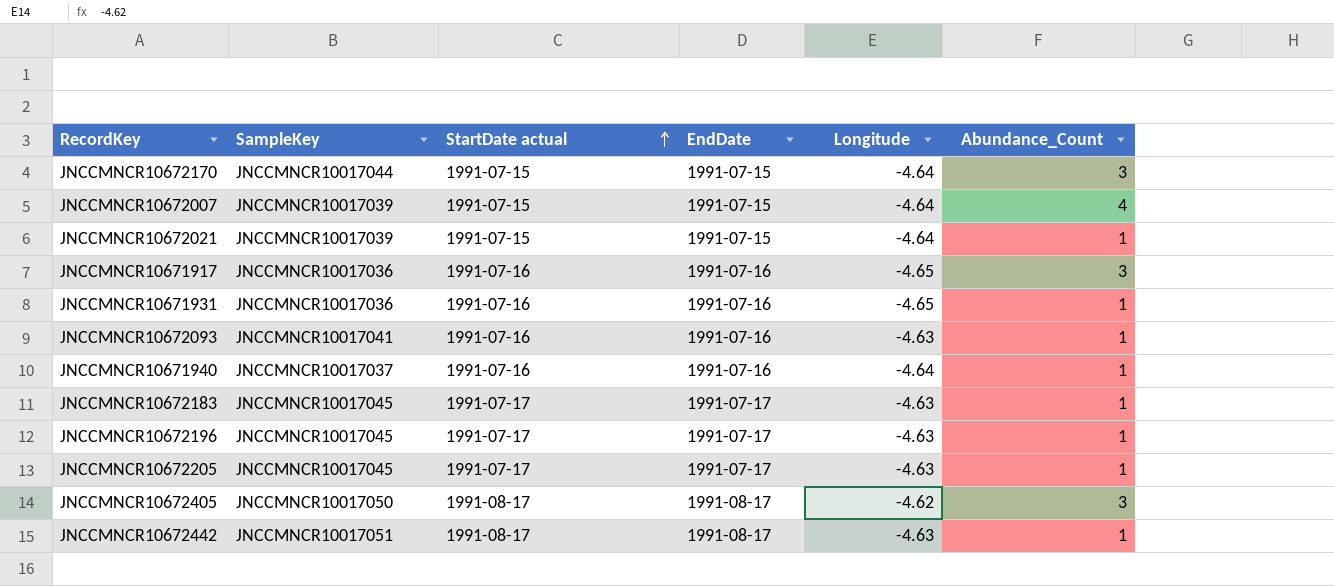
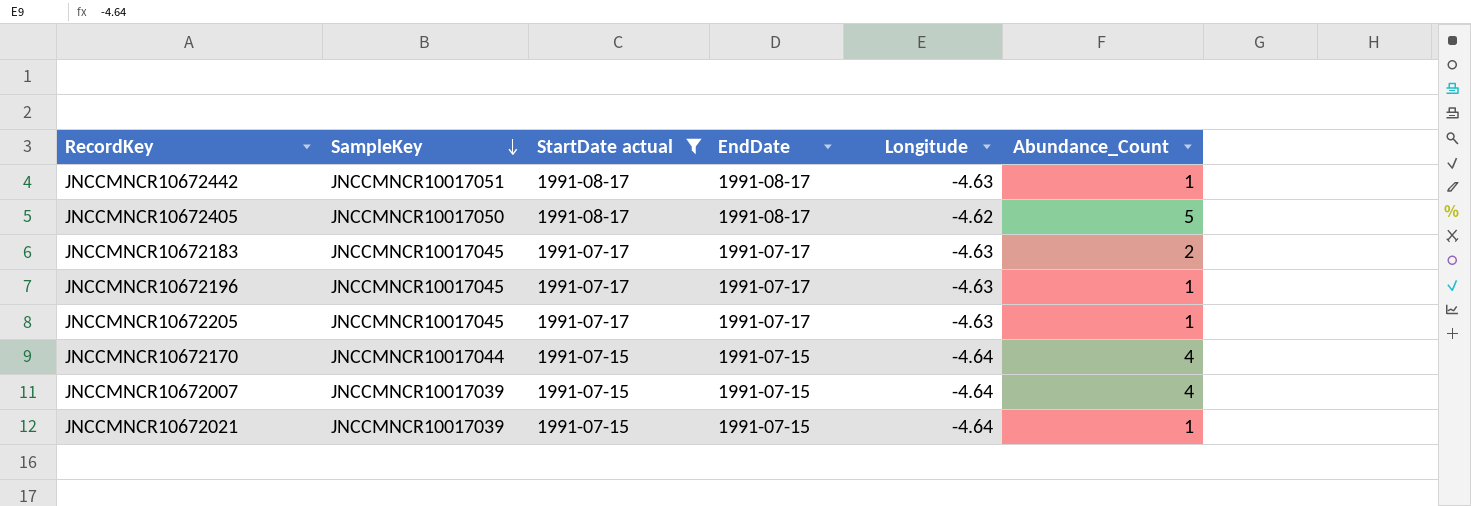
filter: none -> StartDate actual != 1991-07-16
row order: StartDate actual ascending -> SampleKey descending
JNCCMNCR10672405 | Abundance_Count: 3 -> 5
JNCCMNCR10672183 | Abundance_Count: 1 -> 2
JNCCMNCR10672170 | Abundance_Count: 3 -> 4

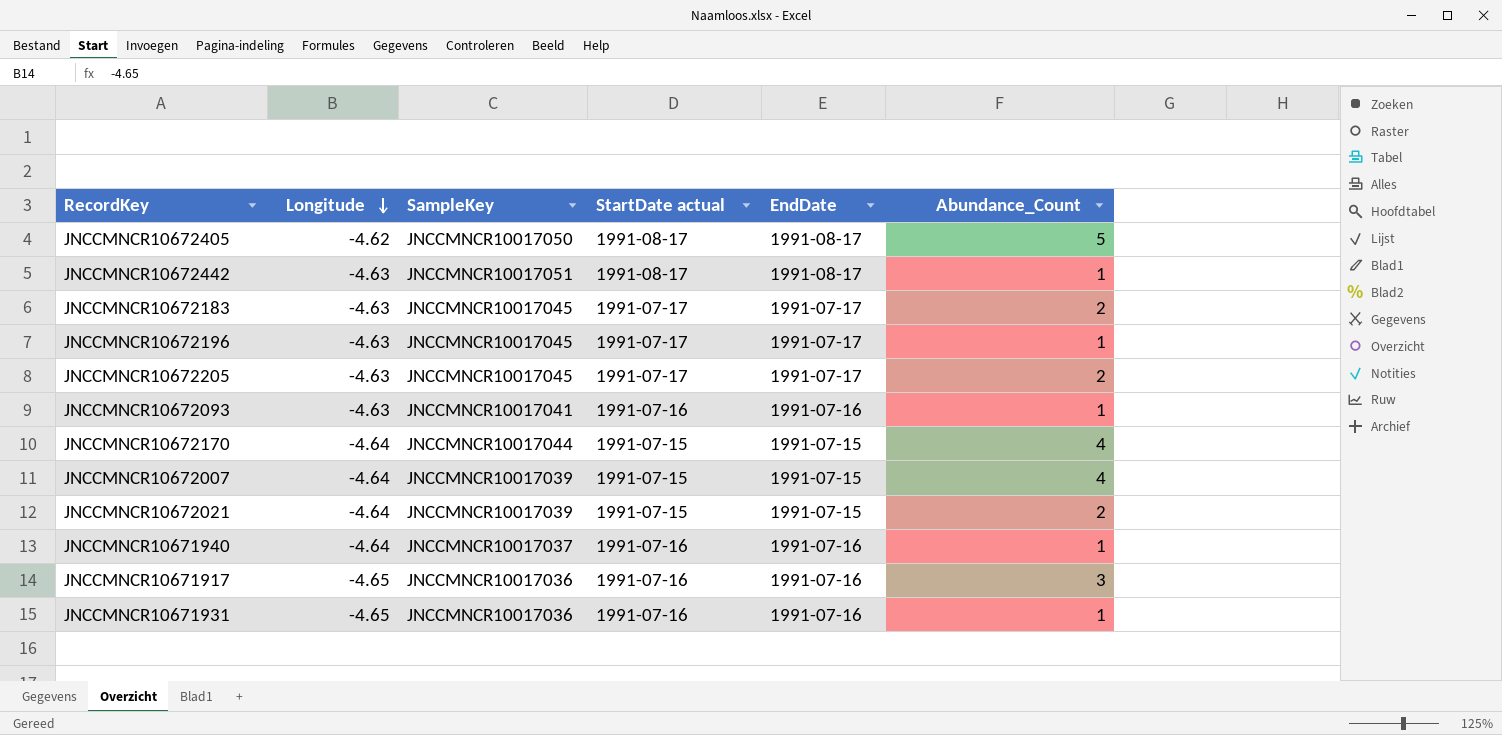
filter: StartDate actual != 1991-07-16 -> none
row order: SampleKey descending -> Longitude descending
column Longitude | position: 5 -> 2
JNCCMNCR10672205 | Abundance_Count: 1 -> 2
JNCCMNCR10672021 | Abundance_Count: 1 -> 2

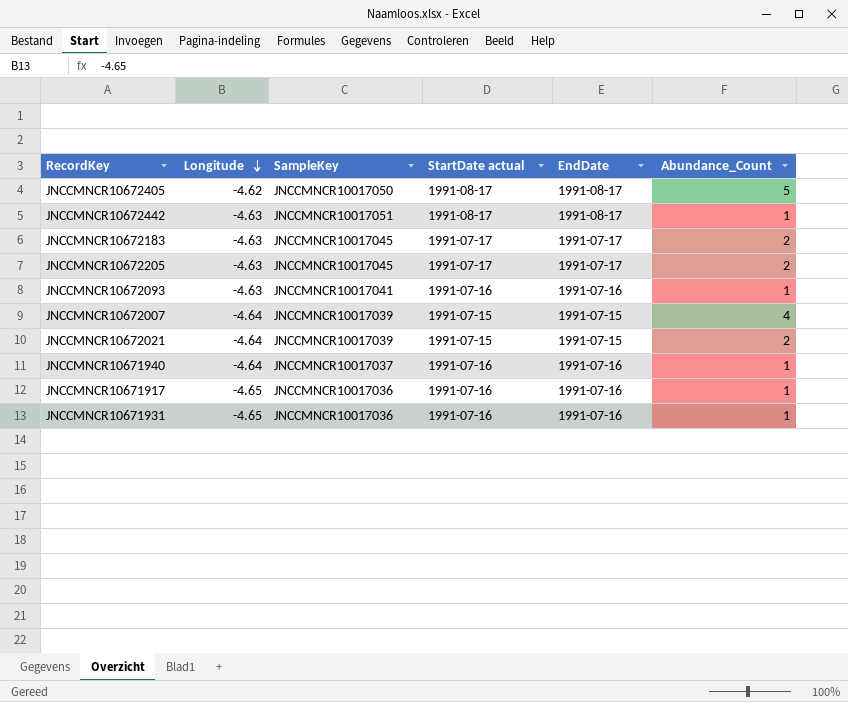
row JNCCMNCR10672196: -4.63 | JNCCMNCR10017045 | 1991-07-17 | 1991-07-17 | 1 -> none
row JNCCMNCR10672170: -4.64 | JNCCMNCR10017044 | 1991-07-15 | 1991-07-15 | 4 -> none
JNCCMNCR10671917 | Abundance_Count: 3 -> 1

